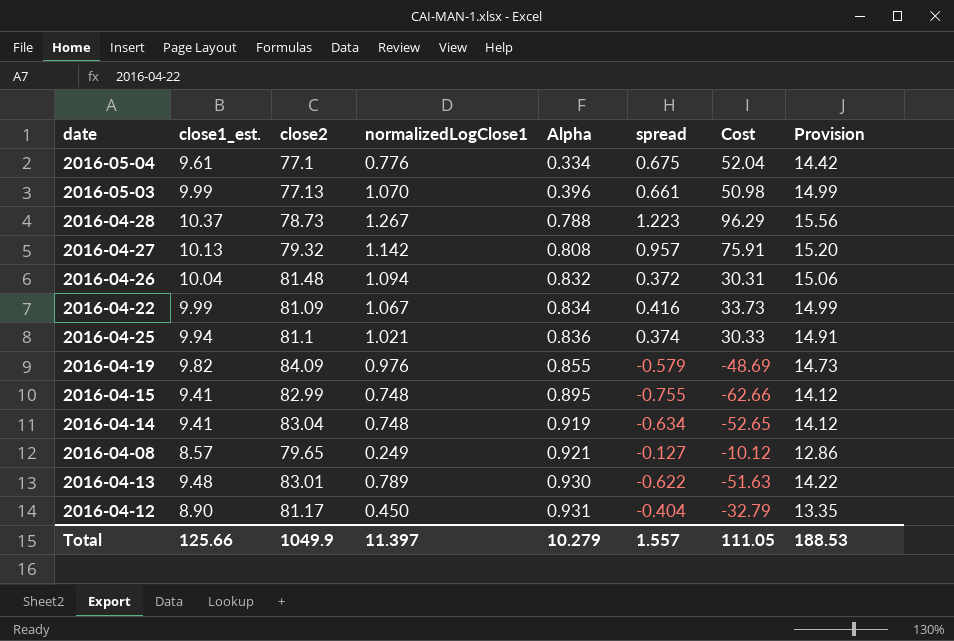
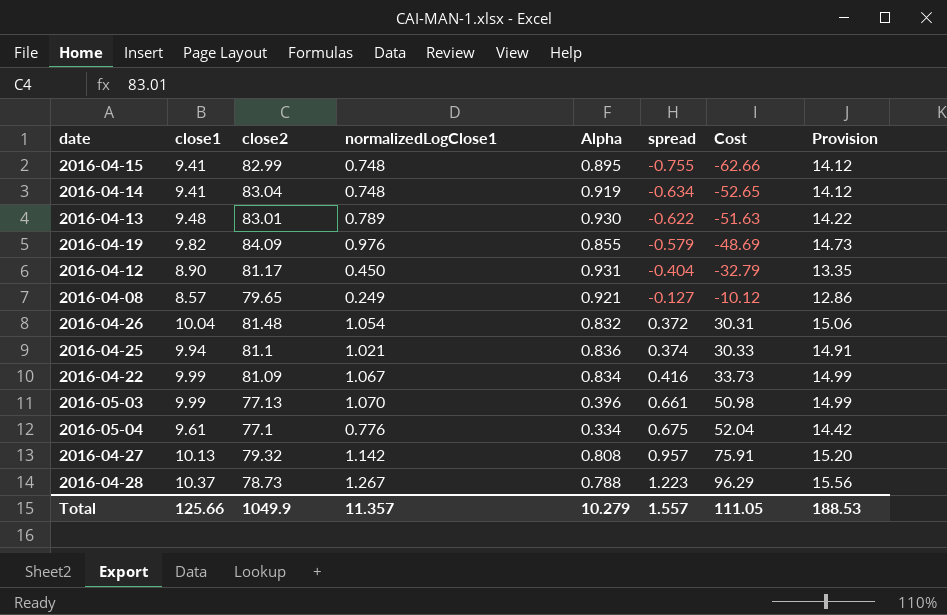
row order: Alpha ascending -> spread ascending
column name: close1_est. -> close1
2016-04-26 | normalizedLogClose1: 1.094 -> 1.054
Total | normalizedLogClose1: 11.397 -> 11.357

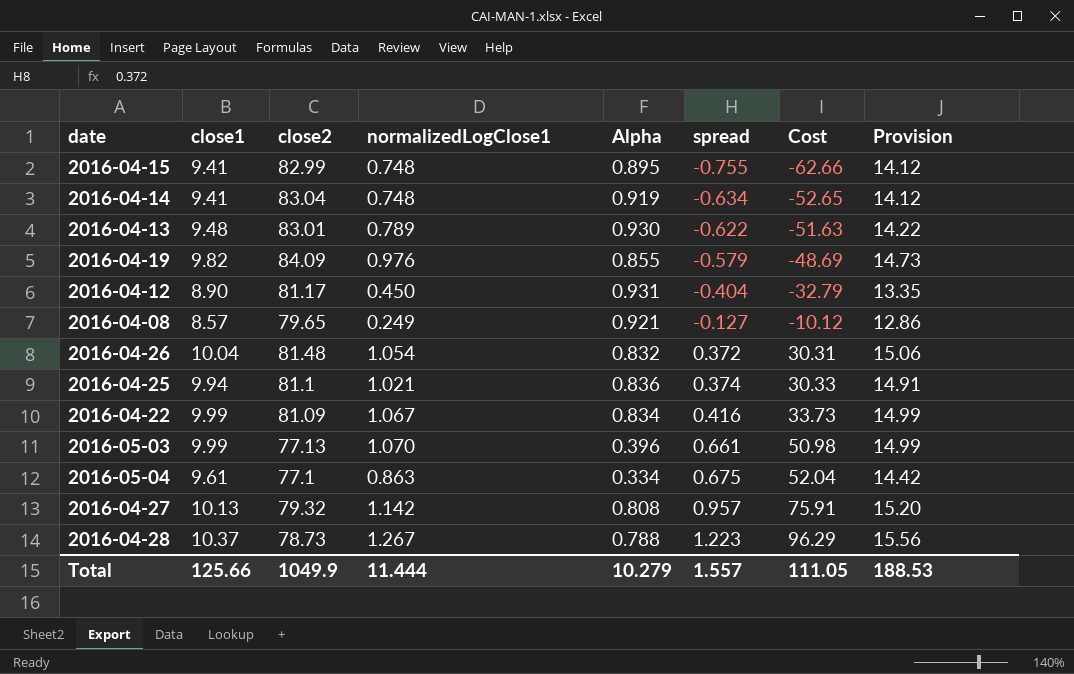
2016-05-04 | normalizedLogClose1: 0.776 -> 0.863
Total | normalizedLogClose1: 11.357 -> 11.444

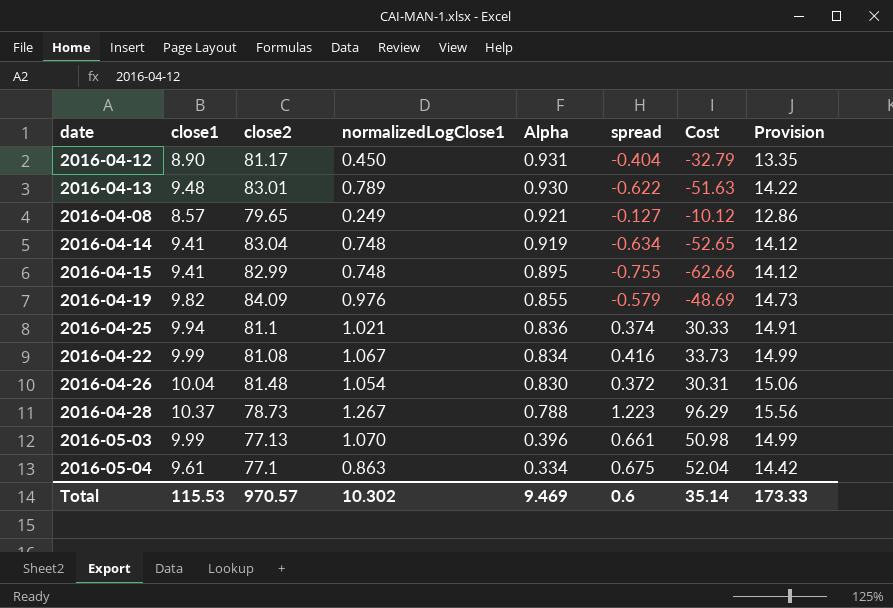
row order: spread ascending -> Alpha descending
row 2016-04-27: 10.13 | 79.32 | 1.142 | 0.808 | 0.957 | 75.91 | 15.20 -> none
2016-04-22 | close2: 81.09 -> 81.08
2016-04-26 | Alpha: 0.832 -> 0.830
Total | close1: 125.66 -> 115.53
Total | close2: 1049.9 -> 970.57
Total | normalizedLogClose1: 11.444 -> 10.302
Total | Alpha: 10.279 -> 9.469
Total | spread: 1.557 -> 0.6
Total | Cost: 111.05 -> 35.14
Total | Provision: 188.53 -> 173.33

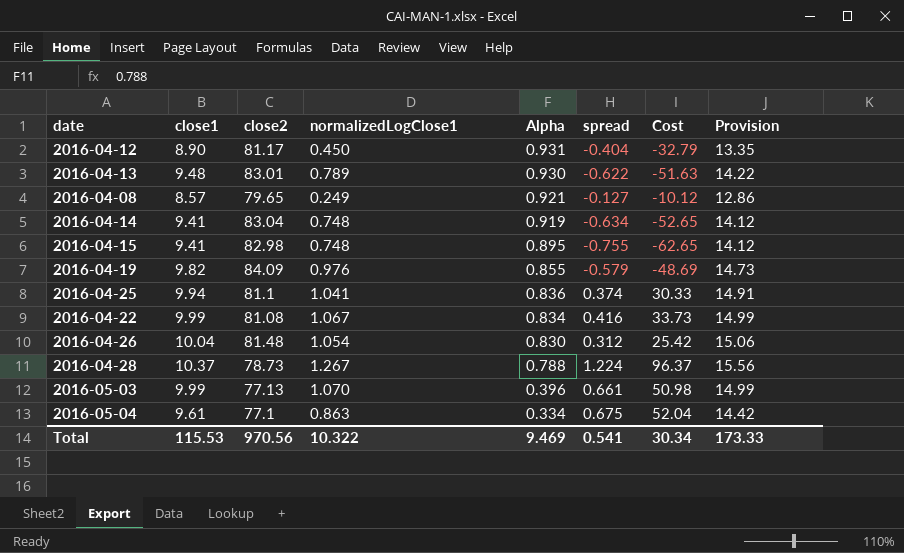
2016-04-15 | close2: 82.99 -> 82.98
2016-04-15 | Cost: -62.66 -> -62.65
2016-04-25 | normalizedLogClose1: 1.021 -> 1.041
2016-04-26 | spread: 0.372 -> 0.312
2016-04-26 | Cost: 30.31 -> 25.42
2016-04-28 | spread: 1.223 -> 1.224
2016-04-28 | Cost: 96.29 -> 96.37
Total | close2: 970.57 -> 970.56
Total | normalizedLogClose1: 10.302 -> 10.322
Total | spread: 0.6 -> 0.541
Total | Cost: 35.14 -> 30.34

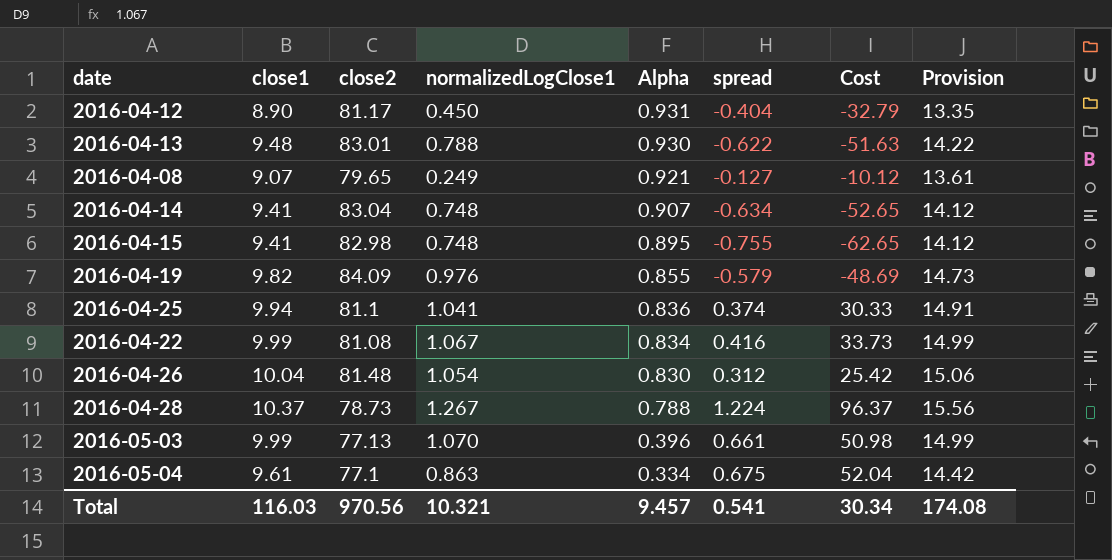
2016-04-13 | normalizedLogClose1: 0.789 -> 0.788
2016-04-08 | close1: 8.57 -> 9.07
2016-04-08 | Provision: 12.86 -> 13.61
2016-04-14 | Alpha: 0.919 -> 0.907
Total | close1: 115.53 -> 116.03
Total | normalizedLogClose1: 10.322 -> 10.321
Total | Alpha: 9.469 -> 9.457
Total | Provision: 173.33 -> 174.08

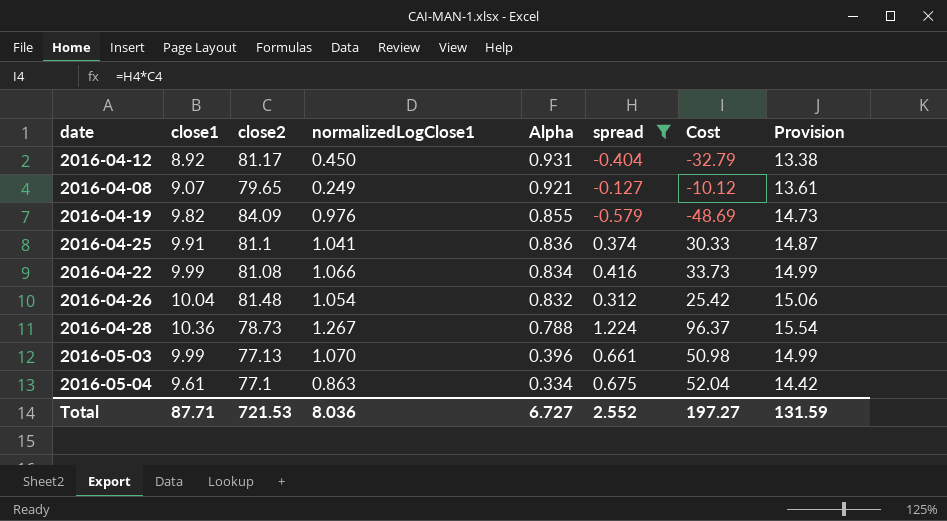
filter: none -> spread >= -0.579
2016-04-12 | close1: 8.90 -> 8.92
2016-04-12 | Provision: 13.35 -> 13.38
2016-04-25 | close1: 9.94 -> 9.91
2016-04-25 | Provision: 14.91 -> 14.87
2016-04-22 | normalizedLogClose1: 1.067 -> 1.066
2016-04-26 | Alpha: 0.830 -> 0.832
2016-04-28 | close1: 10.37 -> 10.36
2016-04-28 | Provision: 15.56 -> 15.54
Total | close1: 116.03 -> 87.71
Total | close2: 970.56 -> 721.53
Total | normalizedLogClose1: 10.321 -> 8.036
Total | Alpha: 9.457 -> 6.727
Total | spread: 0.541 -> 2.552
Total | Cost: 30.34 -> 197.27
Total | Provision: 174.08 -> 131.59

